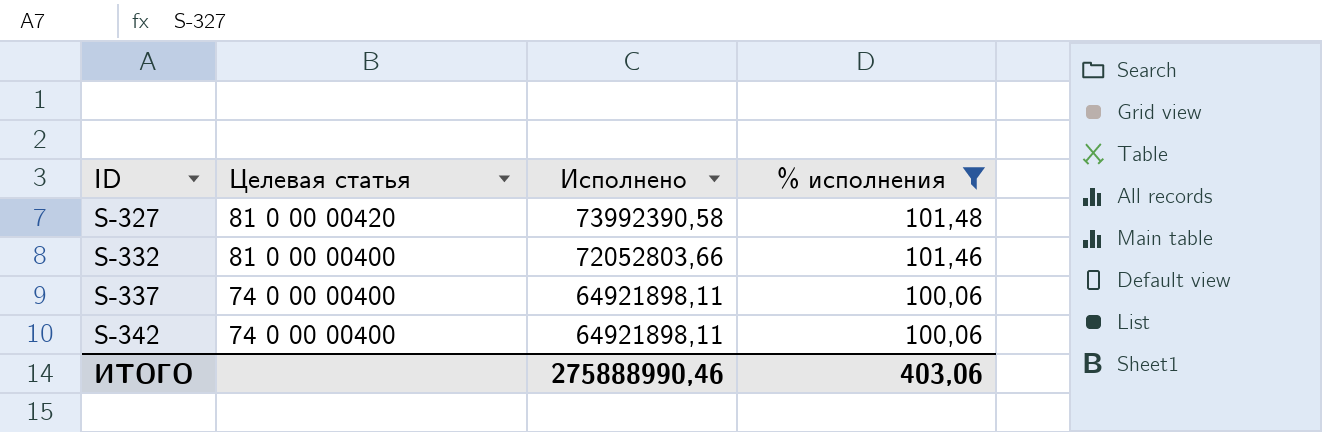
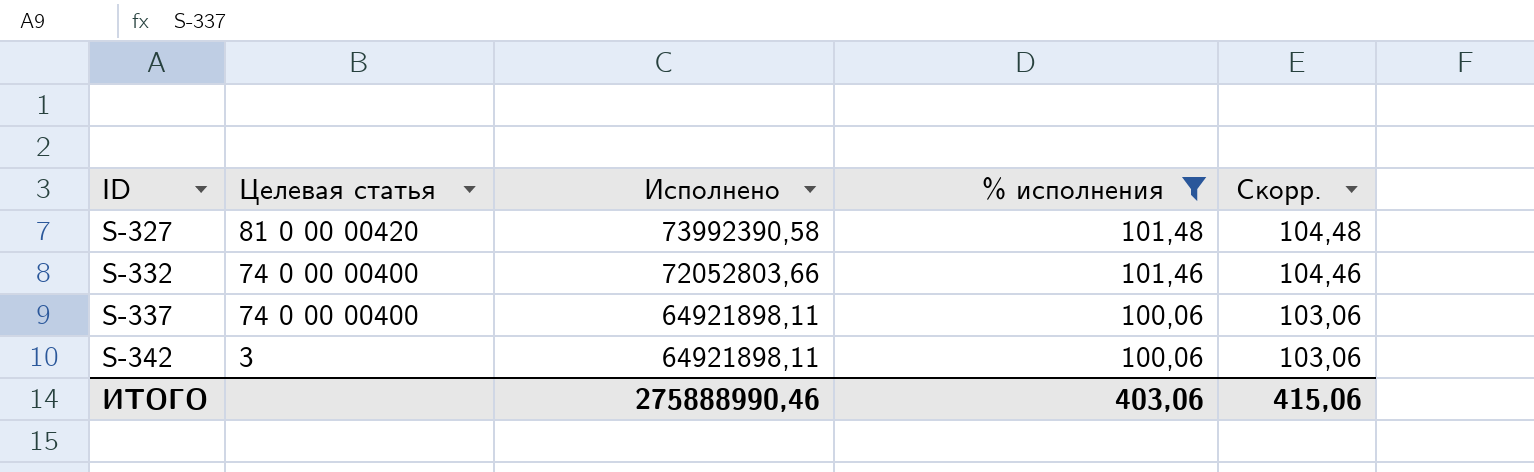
column Скорр. | formula: none -> [% исполнения] + 3
S-332 | Целевая статья: 81 0 00 00400 -> 74 0 00 00400
S-342 | Целевая статья: 74 0 00 00400 -> 3

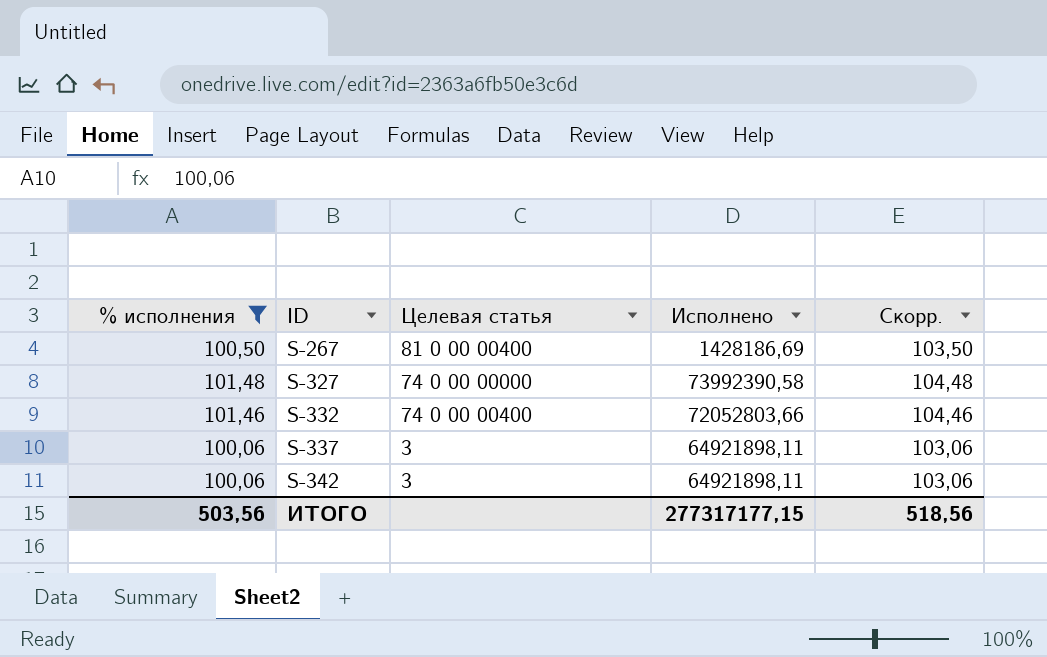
column % исполнения | position: 4 -> 1
row S-267: none -> 100,50 | 81 0 00 00400 | 1428186,69 | 103,50
S-327 | Целевая статья: 81 0 00 00420 -> 74 0 00 00000
S-337 | Целевая статья: 74 0 00 00400 -> 3
ИТОГО | % исполнения: 403,06 -> 503,56
ИТОГО | Исполнено: 275888990,46 -> 277317177,15
ИТОГО | Скорр.: 415,06 -> 518,56

